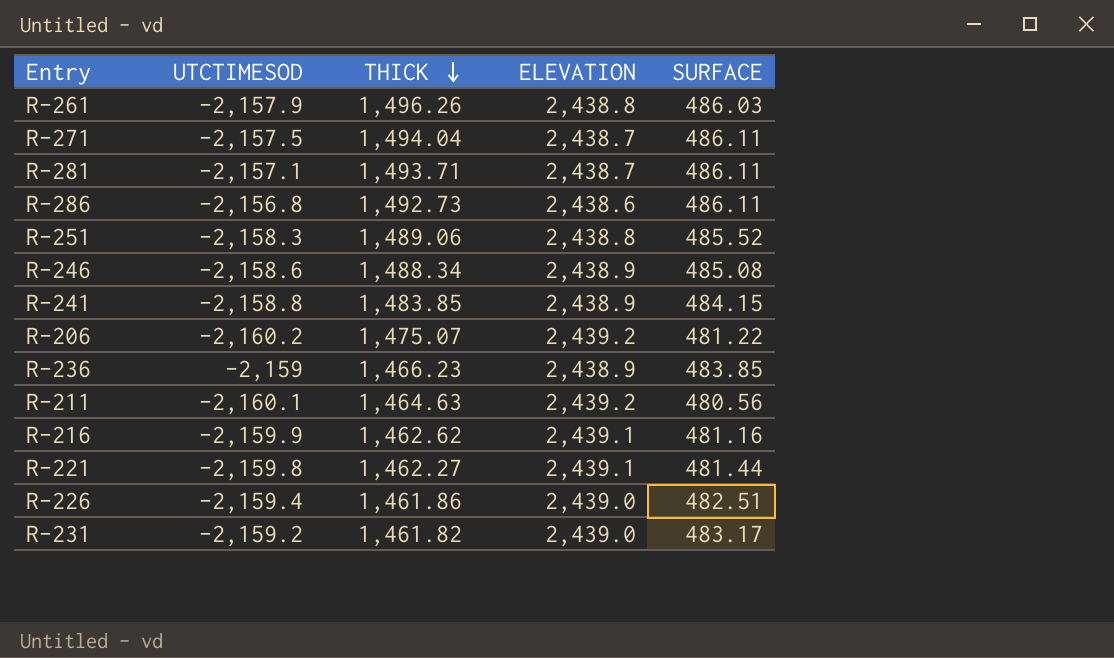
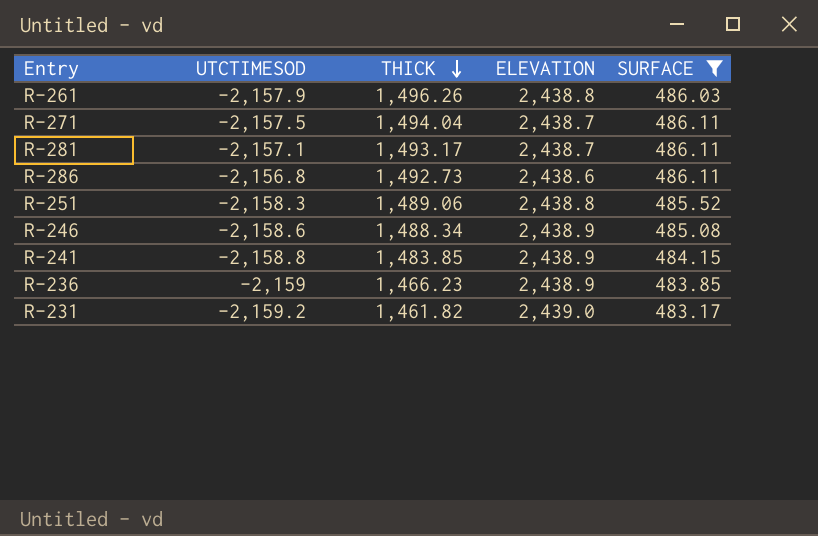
filter: none -> SURFACE >= 483.17
R-281 | THICK: 1,493.71 -> 1,493.17

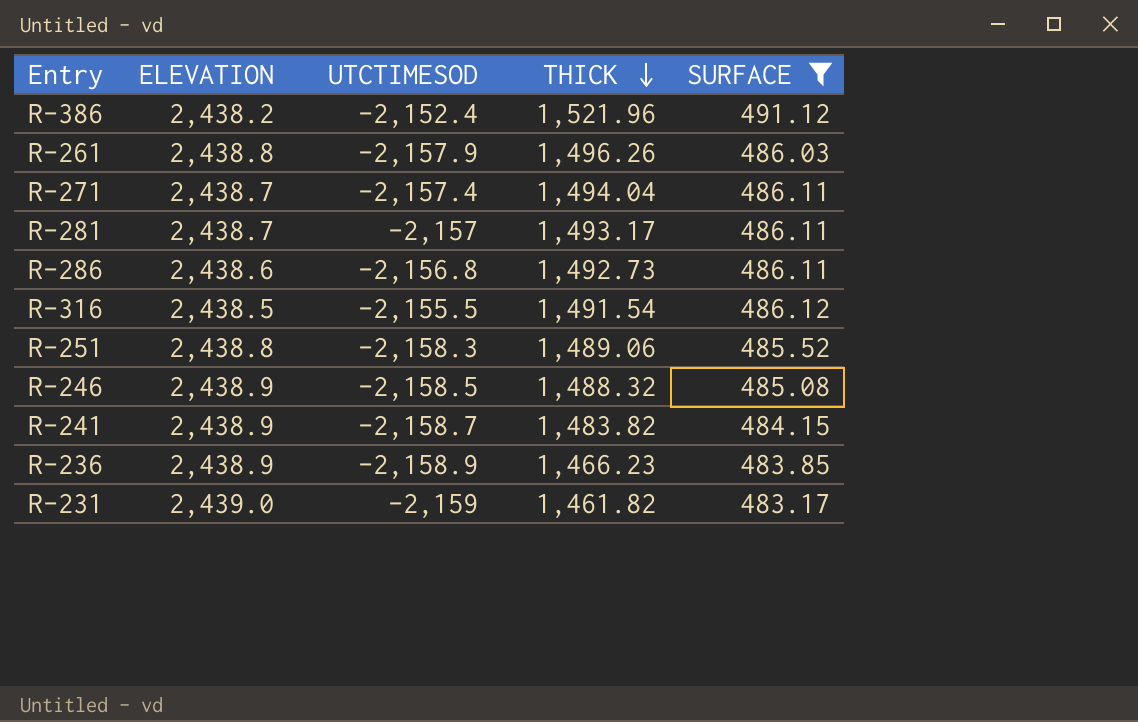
column ELEVATION | position: 4 -> 2
row R-386: none -> 2,438.2 | -2,152.4 | 1,521.96 | 491.12
R-271 | UTCTIMESOD: -2,157.5 -> -2,157.4
R-281 | UTCTIMESOD: -2,157.1 -> -2,157
row R-316: none -> 2,438.5 | -2,155.5 | 1,491.54 | 486.12
R-246 | UTCTIMESOD: -2,158.6 -> -2,158.5
R-246 | THICK: 1,488.34 -> 1,488.32
R-241 | UTCTIMESOD: -2,158.8 -> -2,158.7
R-241 | THICK: 1,483.85 -> 1,483.82
R-236 | UTCTIMESOD: -2,159 -> -2,158.9
R-231 | UTCTIMESOD: -2,159.2 -> -2,159

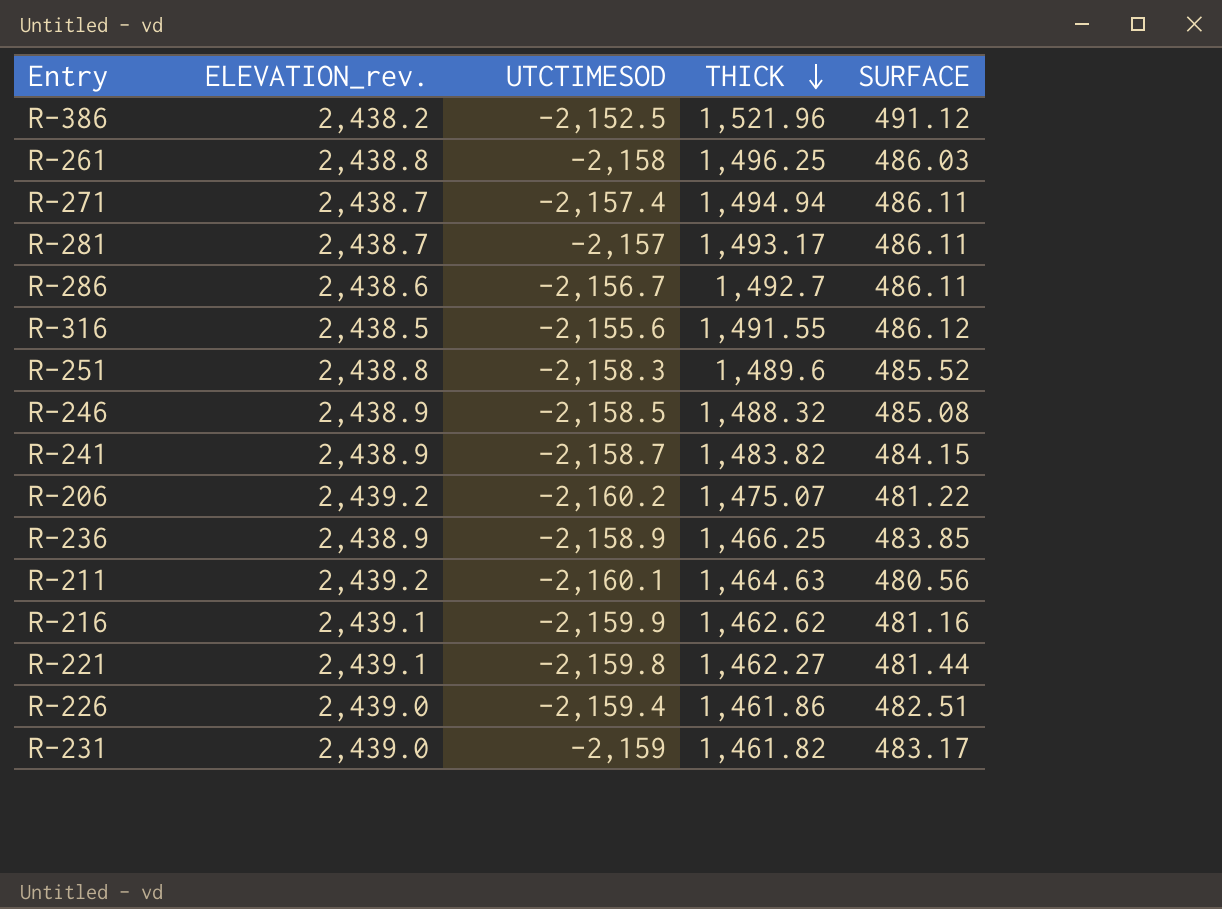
filter: SURFACE >= 483.17 -> none
column name: ELEVATION -> ELEVATION_rev.
R-386 | UTCTIMESOD: -2,152.4 -> -2,152.5
R-261 | UTCTIMESOD: -2,157.9 -> -2,158
R-261 | THICK: 1,496.26 -> 1,496.25
R-271 | THICK: 1,494.04 -> 1,494.94
R-286 | UTCTIMESOD: -2,156.8 -> -2,156.7
R-286 | THICK: 1,492.73 -> 1,492.7
R-316 | UTCTIMESOD: -2,155.5 -> -2,155.6
R-316 | THICK: 1,491.54 -> 1,491.55
R-251 | THICK: 1,489.06 -> 1,489.6
R-236 | THICK: 1,466.23 -> 1,466.25

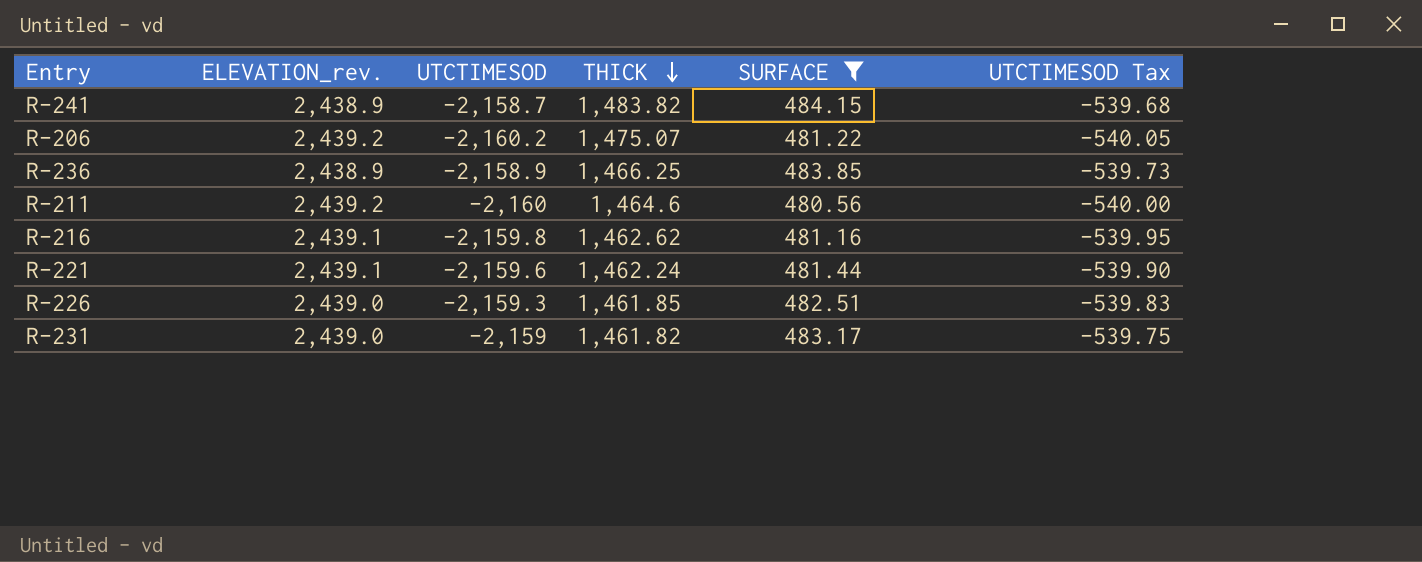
filter: none -> SURFACE <= 484.15
column UTCTIMESOD Tax | formula: none -> [UTCTIMESOD] * 0.25
R-211 | UTCTIMESOD: -2,160.1 -> -2,160
R-211 | THICK: 1,464.63 -> 1,464.6
R-216 | UTCTIMESOD: -2,159.9 -> -2,159.8
R-221 | UTCTIMESOD: -2,159.8 -> -2,159.6
R-221 | THICK: 1,462.27 -> 1,462.24
R-226 | UTCTIMESOD: -2,159.4 -> -2,159.3
R-226 | THICK: 1,461.86 -> 1,461.85

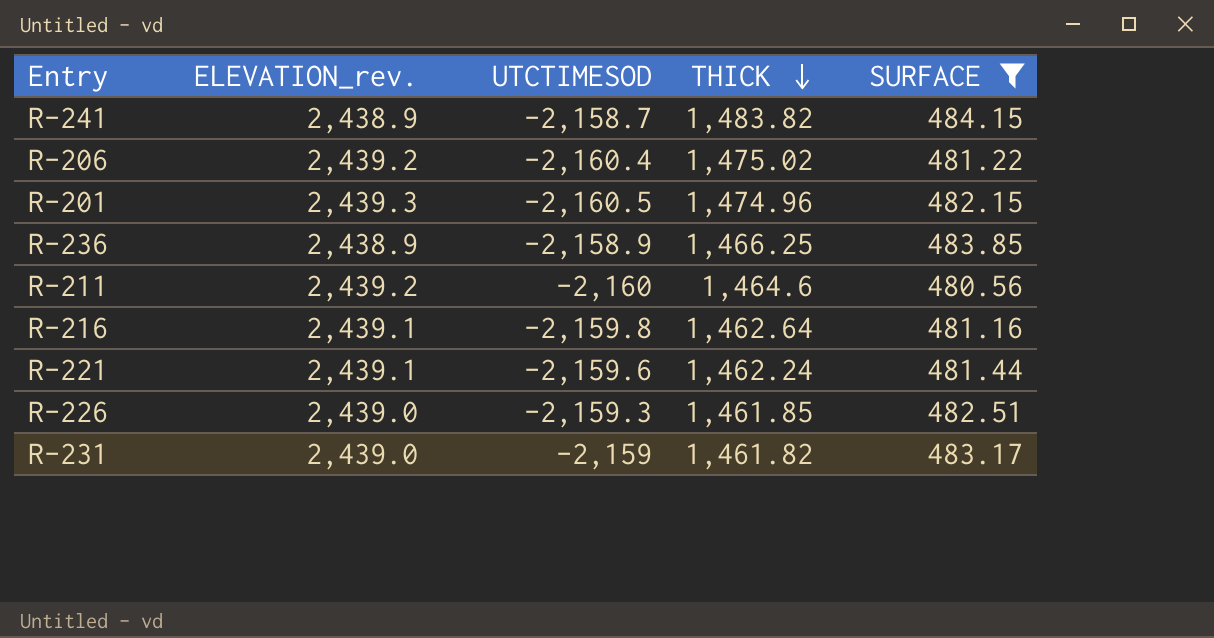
column UTCTIMESOD Tax | formula: [UTCTIMESOD] * 0.25 -> none
R-206 | UTCTIMESOD: -2,160.2 -> -2,160.4
R-206 | THICK: 1,475.07 -> 1,475.02
row R-201: none -> 2,439.3 | -2,160.5 | 1,474.96 | 482.15
R-216 | THICK: 1,462.62 -> 1,462.64

